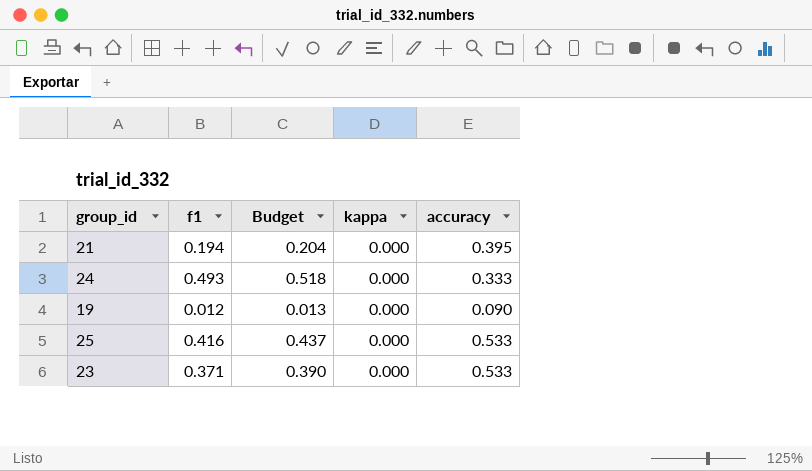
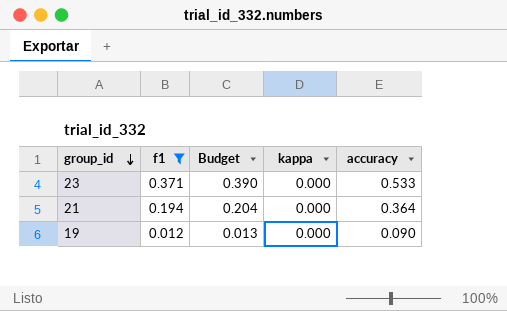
filter: none -> f1 <= 0.371
row order: none -> group_id descending
21 | accuracy: 0.395 -> 0.364

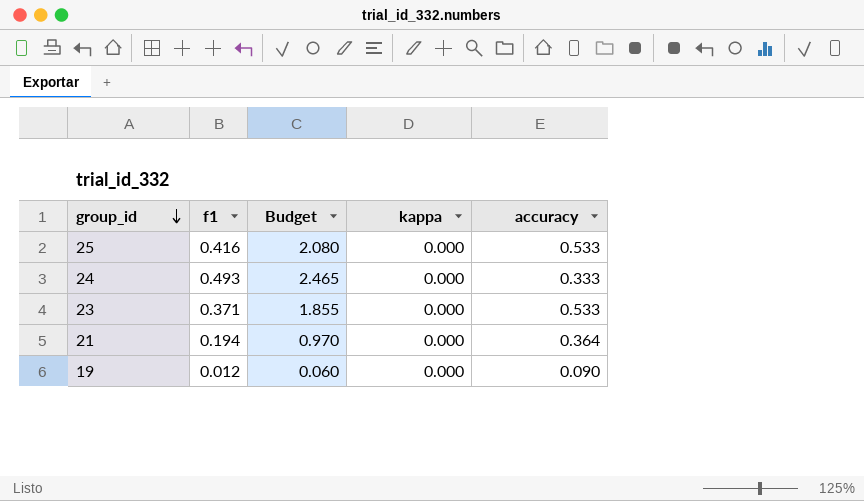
filter: f1 <= 0.371 -> none
column Budget | formula: [f1] * 1.05 -> [f1] * 5

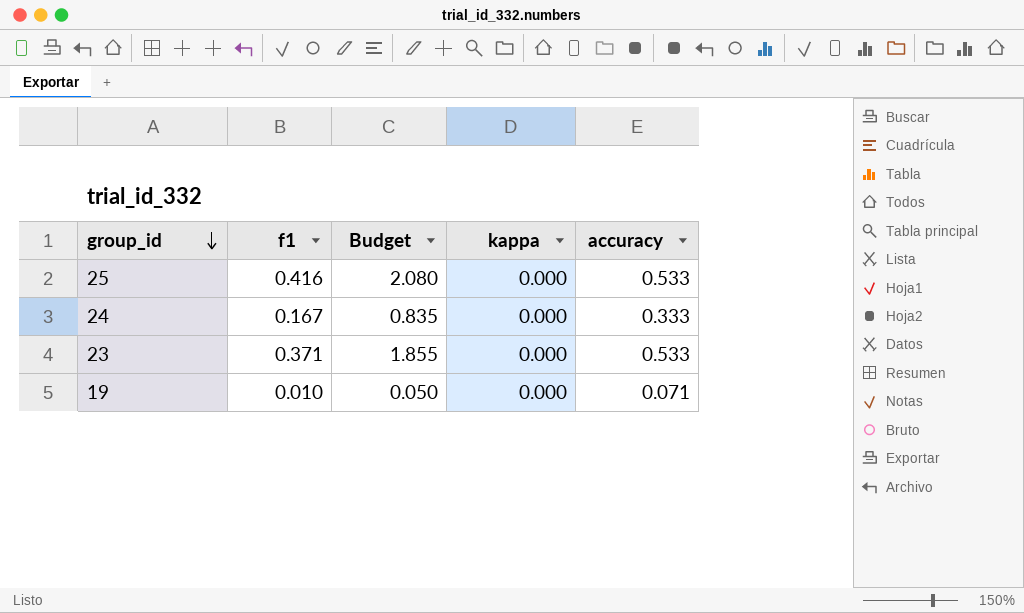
row 21: 0.194 | 0.970 | 0.000 | 0.364 -> none
24 | f1: 0.493 -> 0.167
24 | Budget: 2.465 -> 0.835
19 | f1: 0.012 -> 0.010
19 | Budget: 0.060 -> 0.050
19 | accuracy: 0.090 -> 0.071

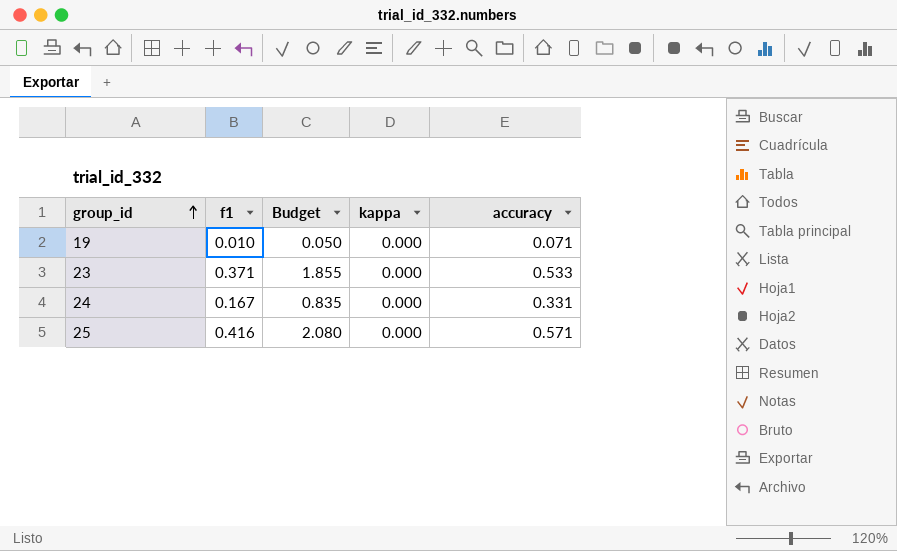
row order: group_id descending -> group_id ascending
24 | accuracy: 0.333 -> 0.331
25 | accuracy: 0.533 -> 0.571

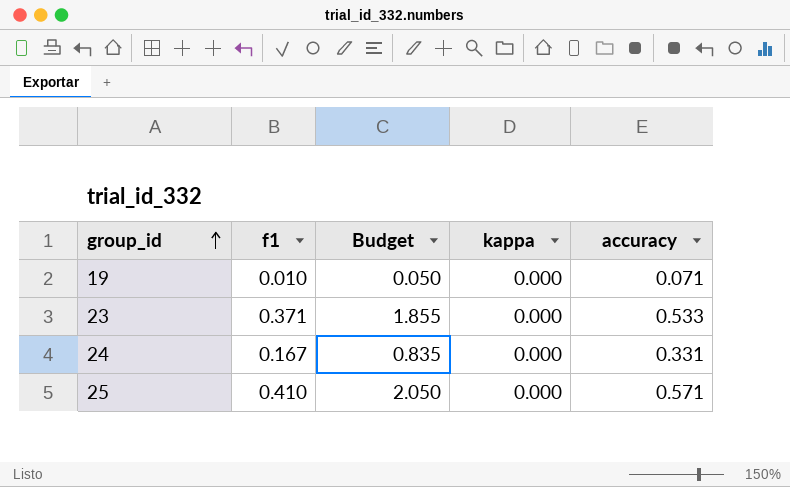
25 | f1: 0.416 -> 0.410
25 | Budget: 2.080 -> 2.050

